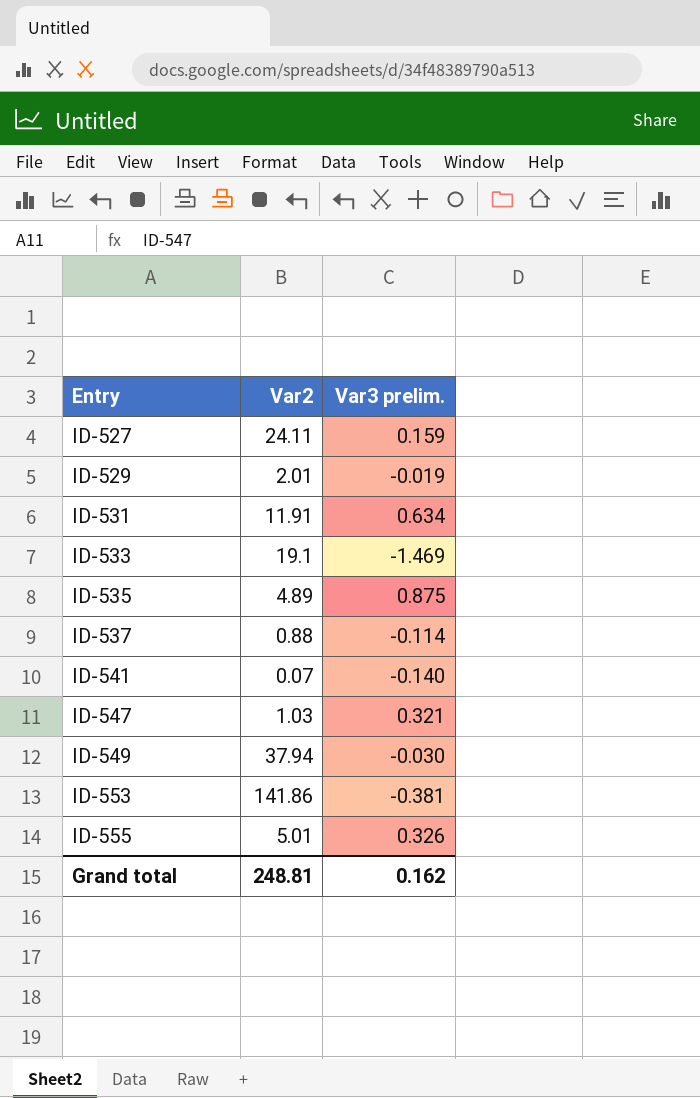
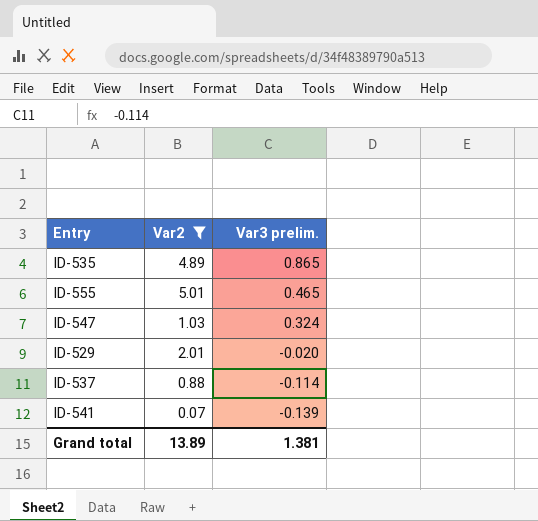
filter: none -> Var2 <= 5.01
row order: Entry ascending -> Var3 prelim. descending
ID-535 | Var3 prelim.: 0.875 -> 0.865
ID-555 | Var3 prelim.: 0.326 -> 0.465
ID-547 | Var3 prelim.: 0.321 -> 0.324
ID-529 | Var3 prelim.: -0.019 -> -0.020
ID-541 | Var3 prelim.: -0.140 -> -0.139
Grand total | Var2: 248.81 -> 13.89
Grand total | Var3 prelim.: 0.162 -> 1.381

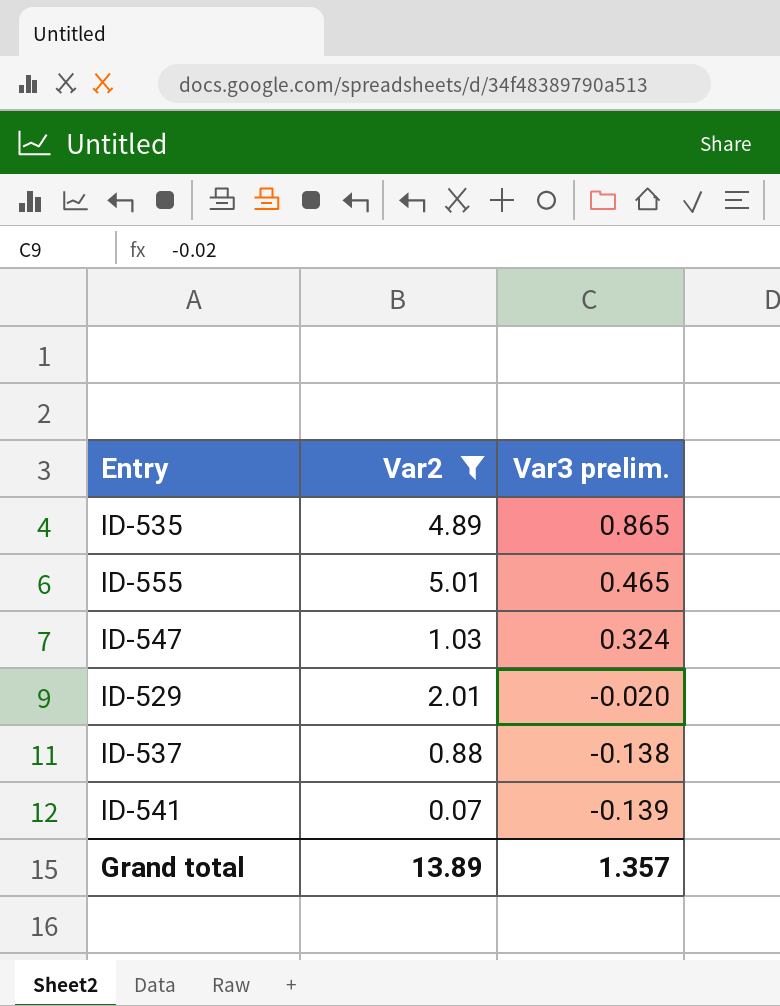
ID-537 | Var3 prelim.: -0.114 -> -0.138
Grand total | Var3 prelim.: 1.381 -> 1.357

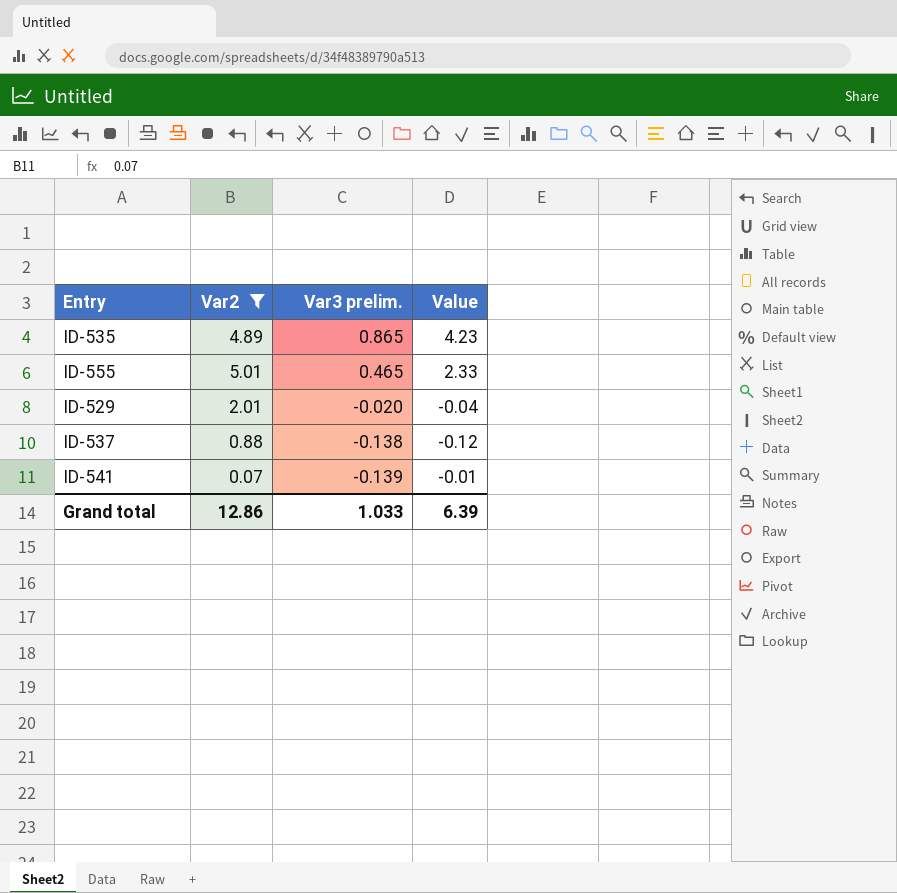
column Value | formula: none -> [Var2] * [Var3 prelim.]
row ID-547: 1.03 | 0.324 -> none
Grand total | Var2: 13.89 -> 12.86
Grand total | Var3 prelim.: 1.357 -> 1.033

